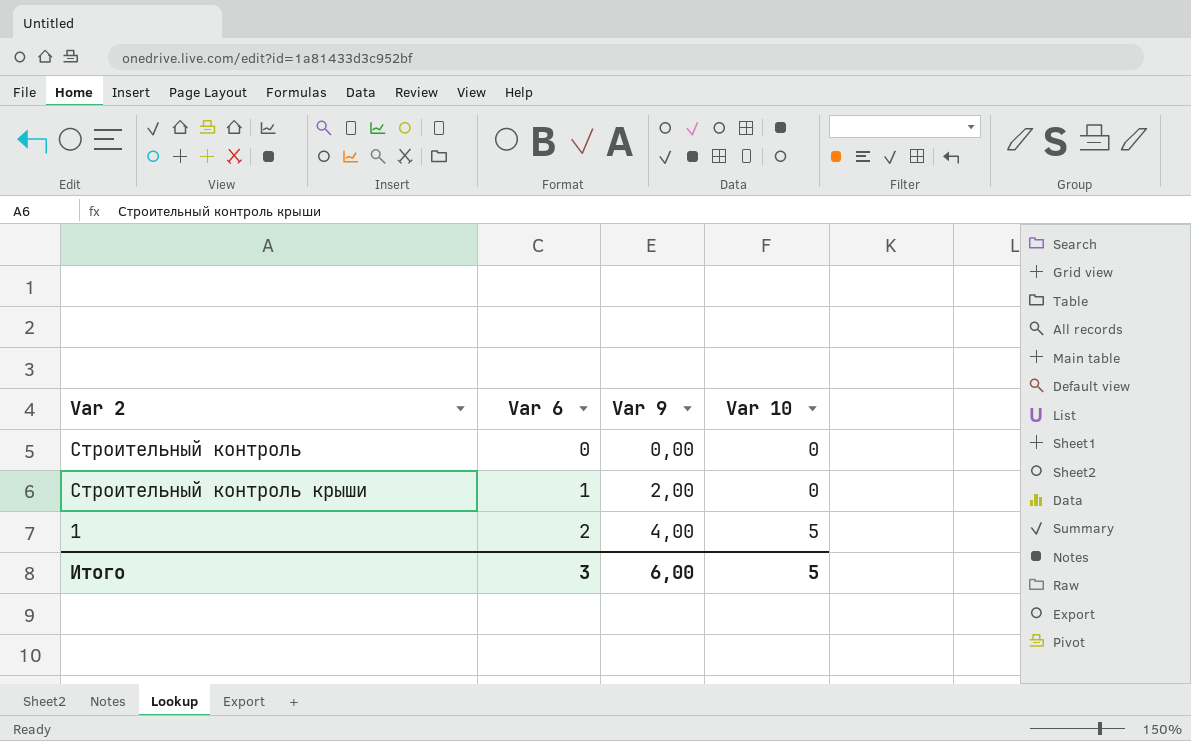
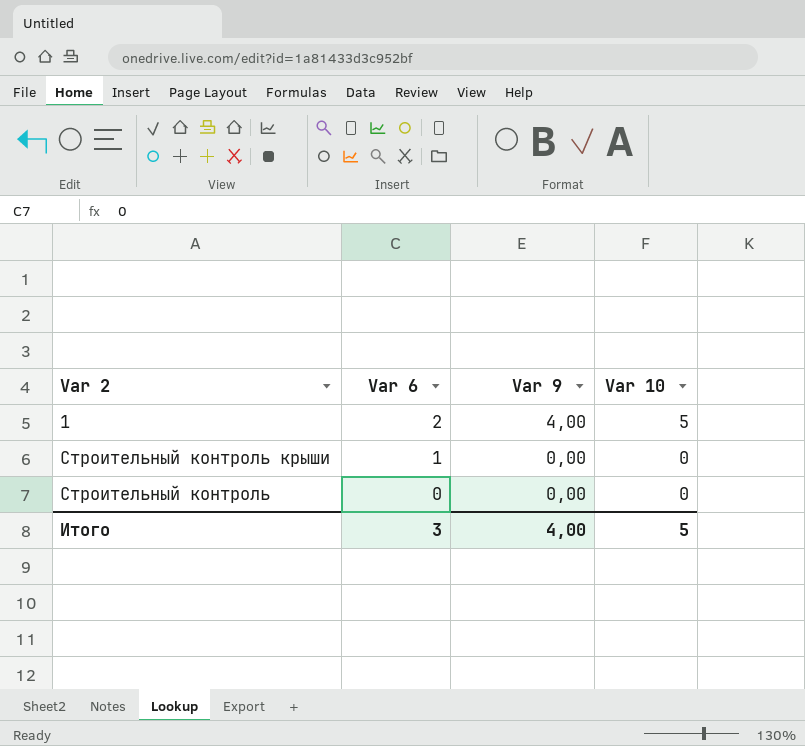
row order: Var 6 ascending -> Var 6 descending
Строительный контроль крыши | Var 9: 2,00 -> 0,00
Итого | Var 9: 6,00 -> 4,00

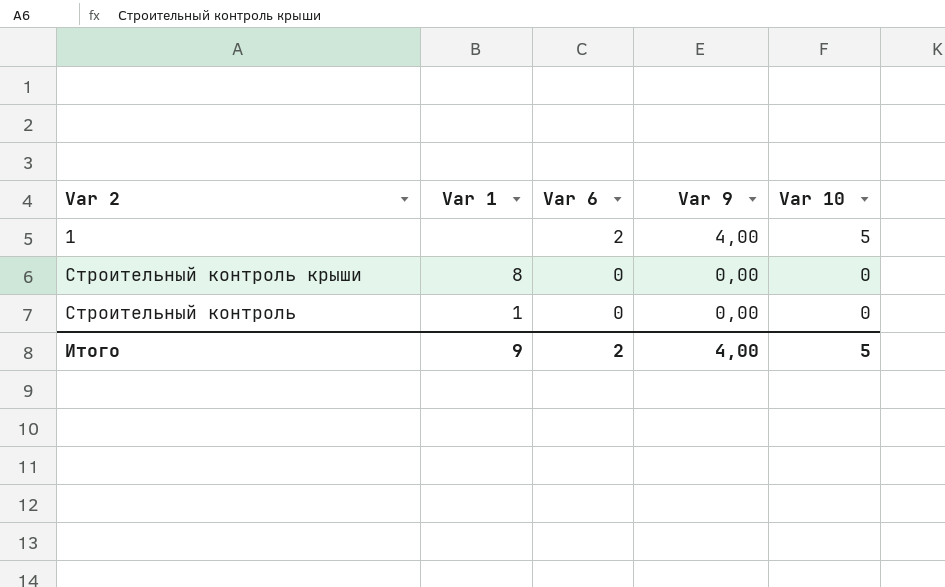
column Var 1 | position: none -> 2
Строительный контроль крыши | Var 6: 1 -> 0
Итого | Var 6: 3 -> 2

